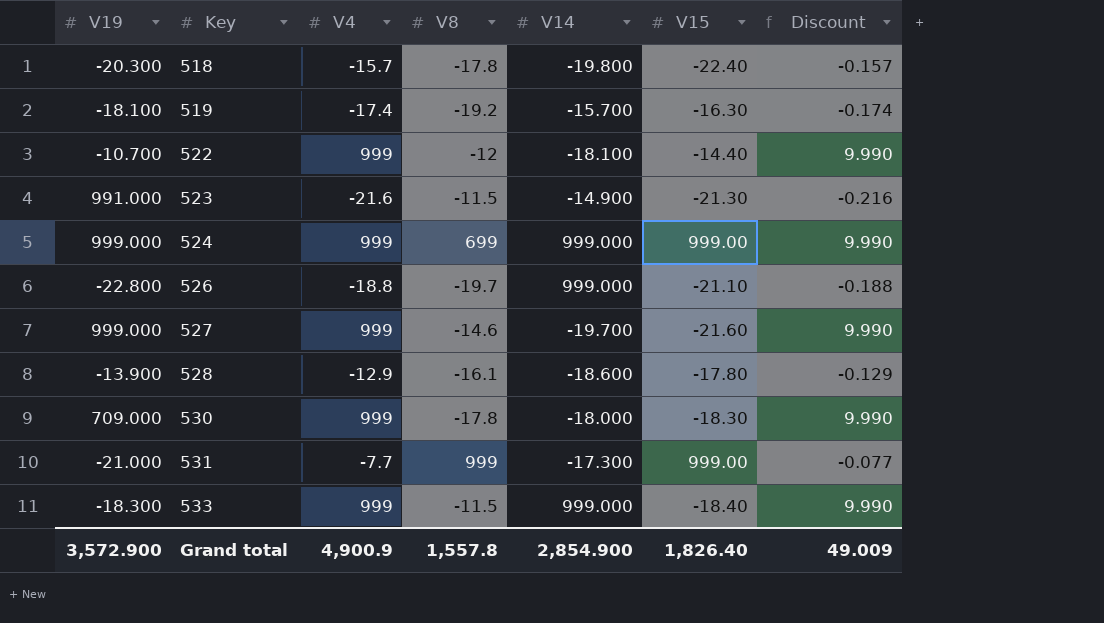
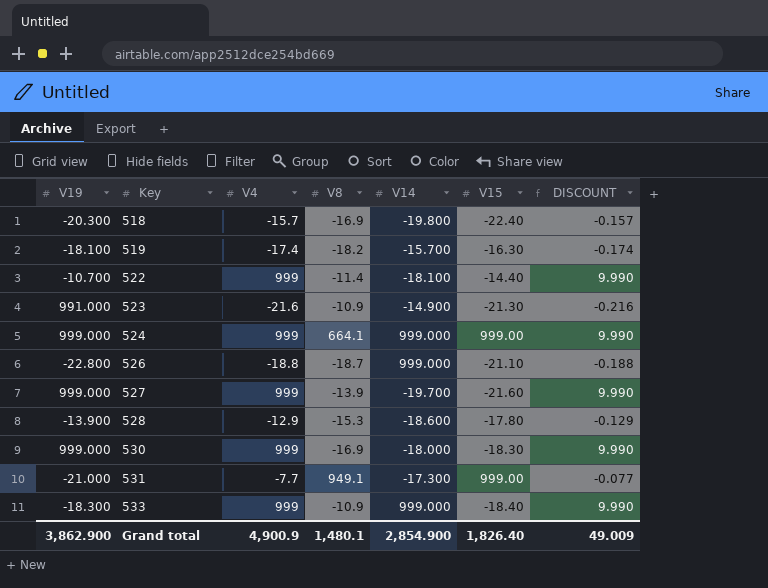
column name: Discount -> DISCOUNT
518 | V8: -17.8 -> -16.9
519 | V8: -19.2 -> -18.2
522 | V8: -12 -> -11.4
523 | V8: -11.5 -> -10.9
524 | V8: 699 -> 664.1
526 | V8: -19.7 -> -18.7
527 | V8: -14.6 -> -13.9
528 | V8: -16.1 -> -15.3
530 | V19: 709.000 -> 999.000
530 | V8: -17.8 -> -16.9
531 | V8: 999 -> 949.1
533 | V8: -11.5 -> -10.9
Grand total | V19: 3,572.900 -> 3,862.900
Grand total | V8: 1,557.8 -> 1,480.1

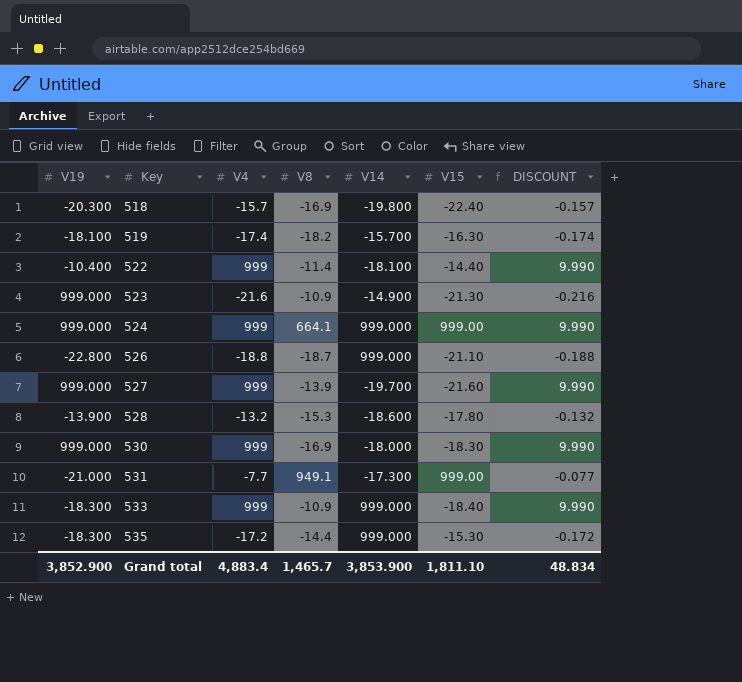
522 | V19: -10.700 -> -10.400
523 | V19: 991.000 -> 999.000
528 | V4: -12.9 -> -13.2
528 | DISCOUNT: -0.129 -> -0.132
row 535: none -> -18.300 | -17.2 | -14.4 | 999.000 | -15.30 | -0.172
Grand total | V19: 3,862.900 -> 3,852.900
Grand total | V4: 4,900.9 -> 4,883.4
Grand total | V8: 1,480.1 -> 1,465.7
Grand total | V14: 2,854.900 -> 3,853.900
Grand total | V15: 1,826.40 -> 1,811.10
Grand total | DISCOUNT: 49.009 -> 48.834

